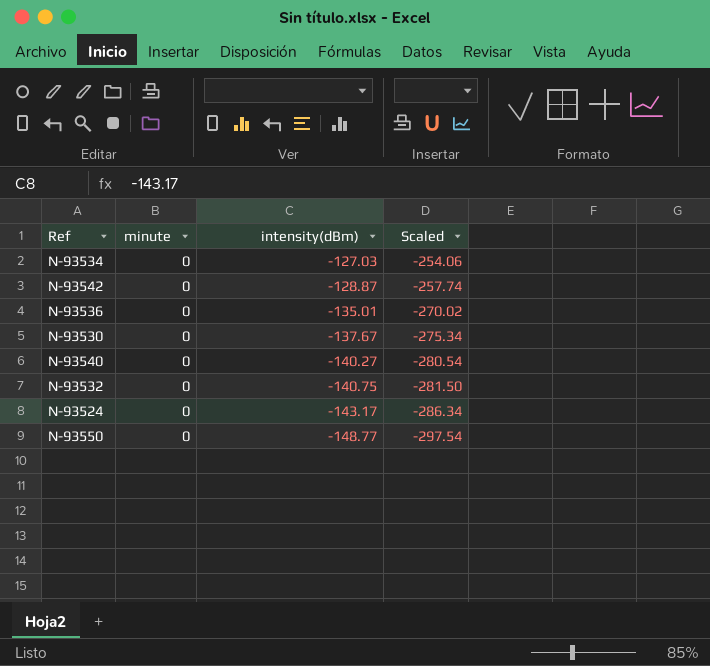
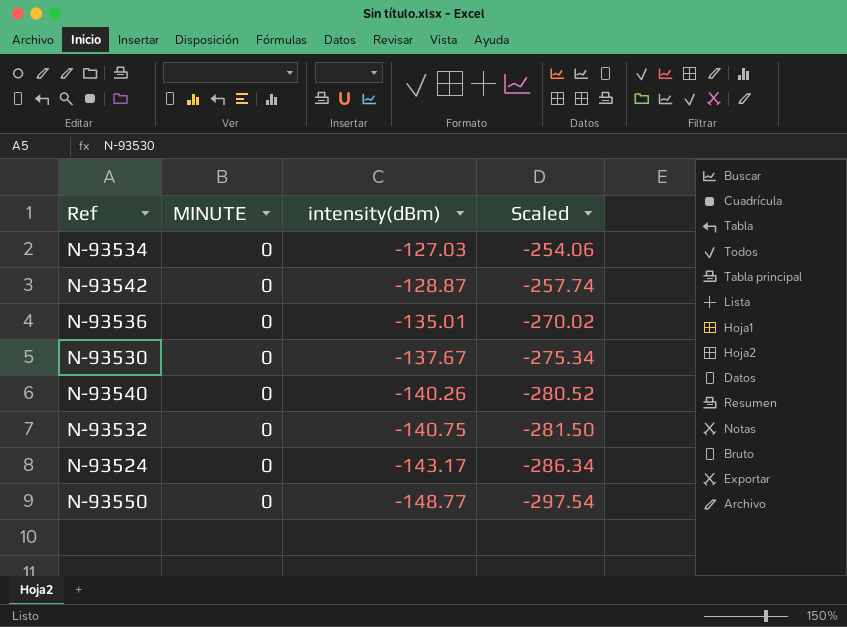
column name: minute -> MINUTE
N-93540 | intensity(dBm): -140.27 -> -140.26
N-93540 | Scaled: -280.54 -> -280.52

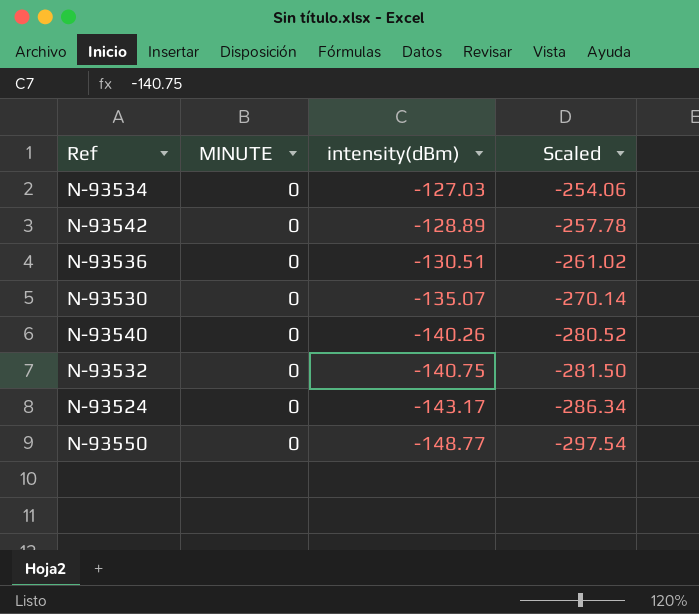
N-93542 | intensity(dBm): -128.87 -> -128.89
N-93542 | Scaled: -257.74 -> -257.78
N-93536 | intensity(dBm): -135.01 -> -130.51
N-93536 | Scaled: -270.02 -> -261.02
N-93530 | intensity(dBm): -137.67 -> -135.07
N-93530 | Scaled: -275.34 -> -270.14

